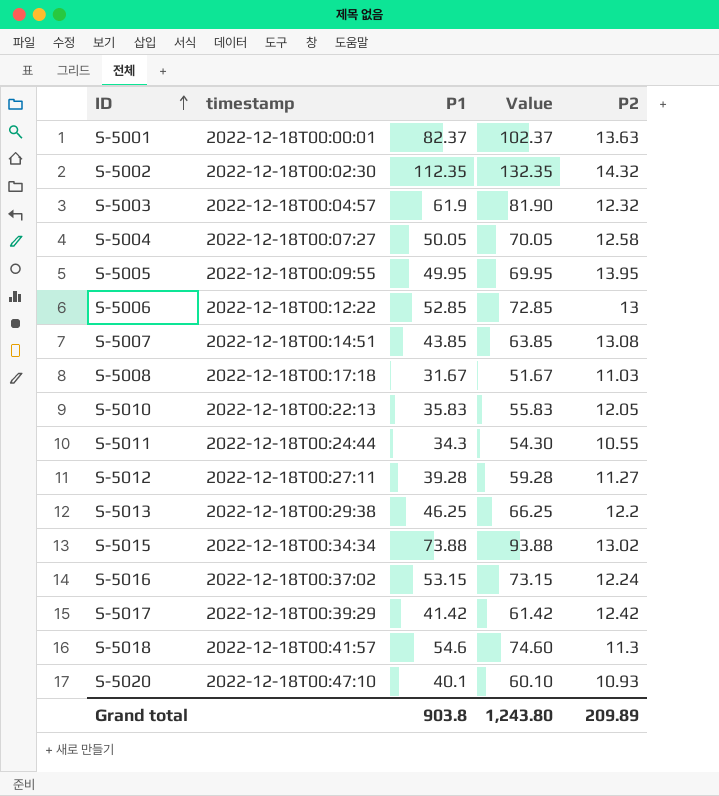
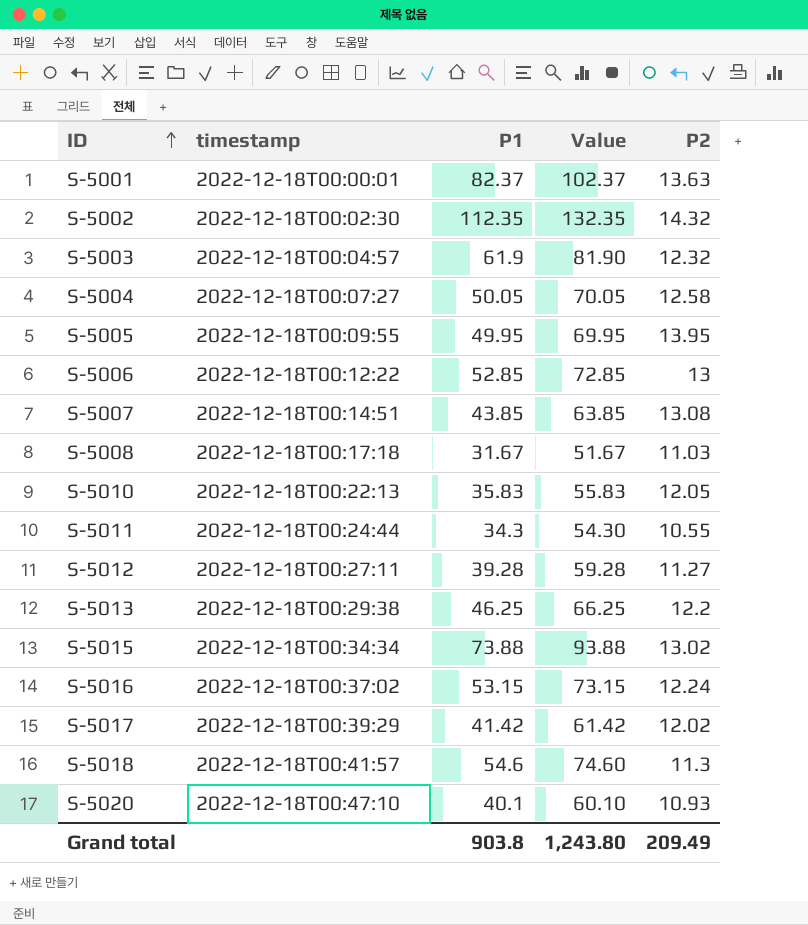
S-5017 | P2: 12.42 -> 12.02
Grand total | P2: 209.89 -> 209.49

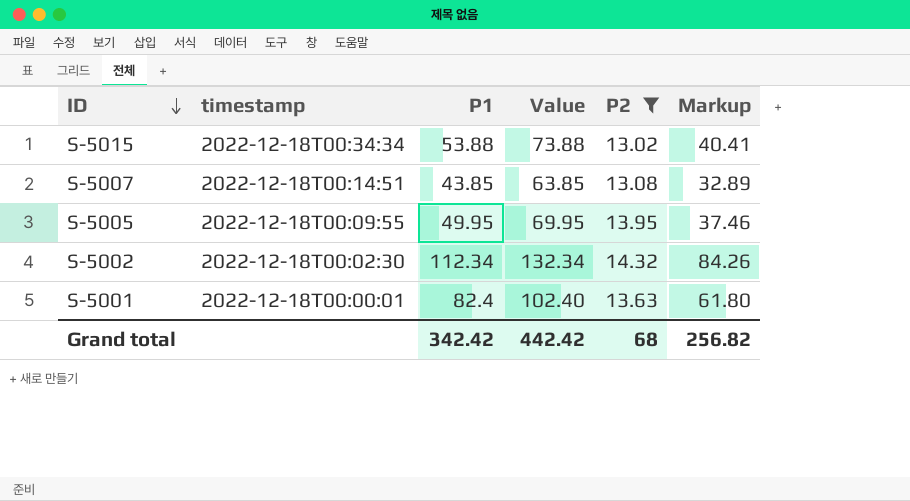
filter: none -> P2 >= 13.02
row order: ID ascending -> ID descending
column Markup | formula: none -> [P1] * 0.75
S-5015 | P1: 73.88 -> 53.88
S-5015 | Value: 93.88 -> 73.88
S-5002 | P1: 112.35 -> 112.34
S-5002 | Value: 132.35 -> 132.34
S-5001 | P1: 82.37 -> 82.4
S-5001 | Value: 102.37 -> 102.40
Grand total | P1: 903.8 -> 342.42
Grand total | Value: 1,243.80 -> 442.42
Grand total | P2: 209.49 -> 68

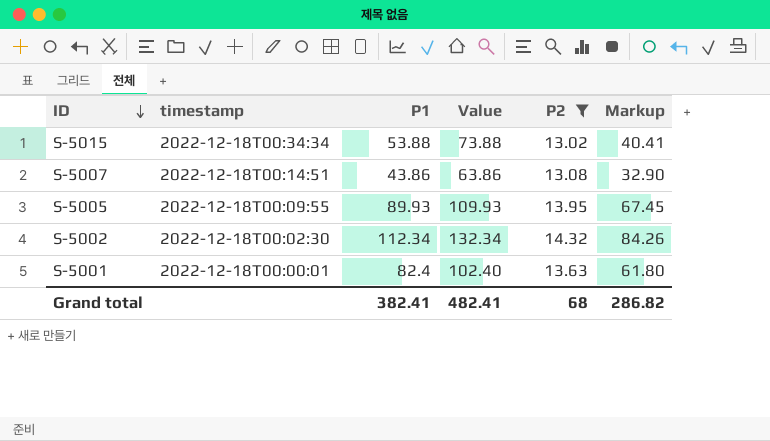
S-5007 | P1: 43.85 -> 43.86
S-5007 | Value: 63.85 -> 63.86
S-5007 | Markup: 32.89 -> 32.90
S-5005 | P1: 49.95 -> 89.93
S-5005 | Value: 69.95 -> 109.93
S-5005 | Markup: 37.46 -> 67.45
Grand total | P1: 342.42 -> 382.41
Grand total | Value: 442.42 -> 482.41
Grand total | Markup: 256.82 -> 286.82

